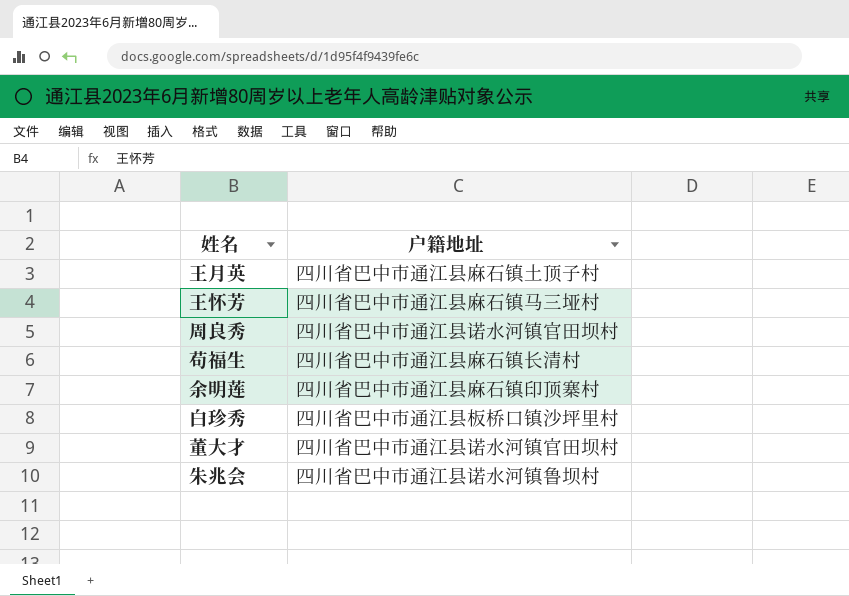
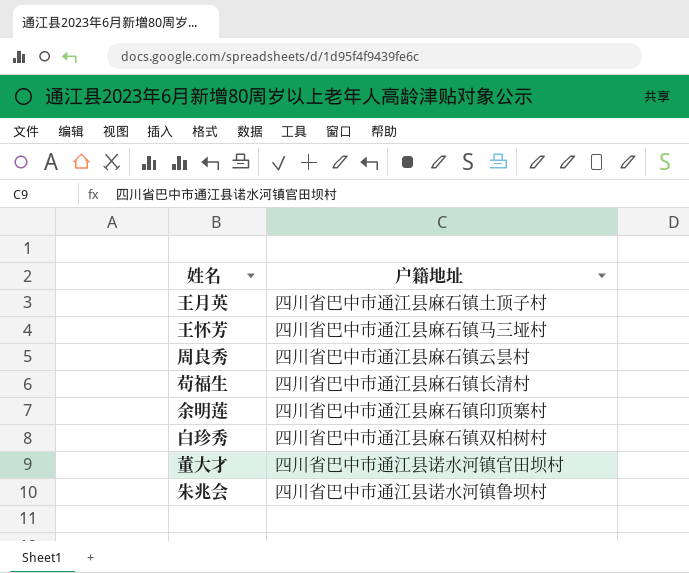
周良秀 | 户籍地址: 四川省巴中市通江县诺水河镇官田坝村 -> 四川省巴中市通江县麻石镇云昙村
白珍秀 | 户籍地址: 四川省巴中市通江县板桥口镇沙坪里村 -> 四川省巴中市通江县麻石镇双柏树村

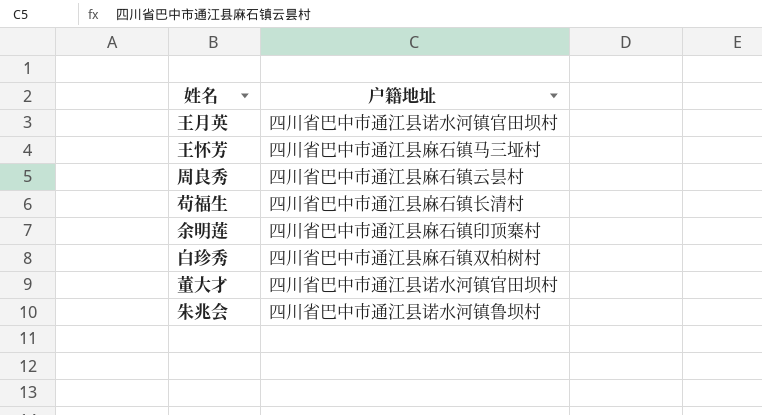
王月英 | 户籍地址: 四川省巴中市通江县麻石镇土顶子村 -> 四川省巴中市通江县诺水河镇官田坝村

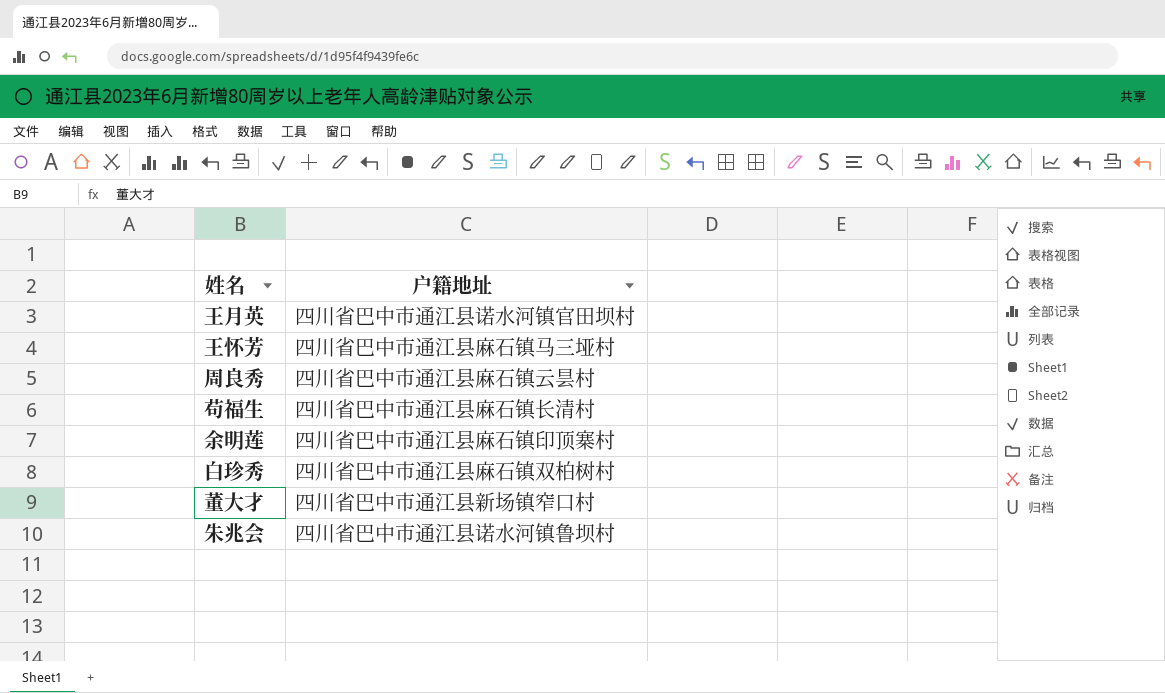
董大才 | 户籍地址: 四川省巴中市通江县诺水河镇官田坝村 -> 四川省巴中市通江县新场镇窄口村

